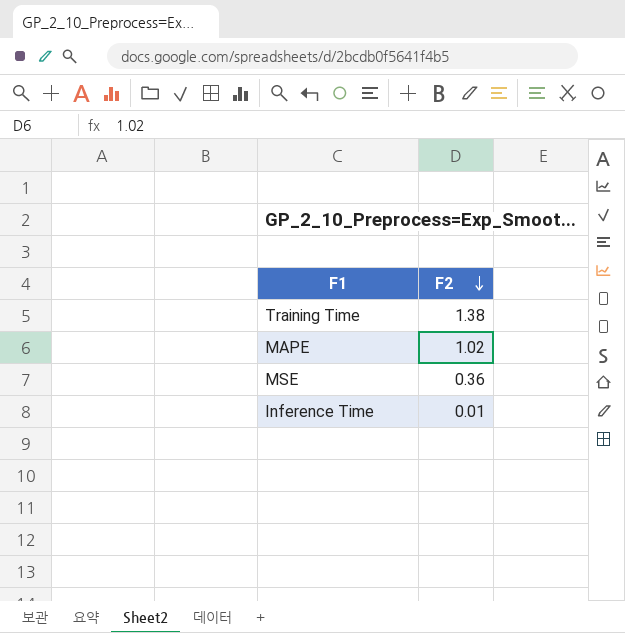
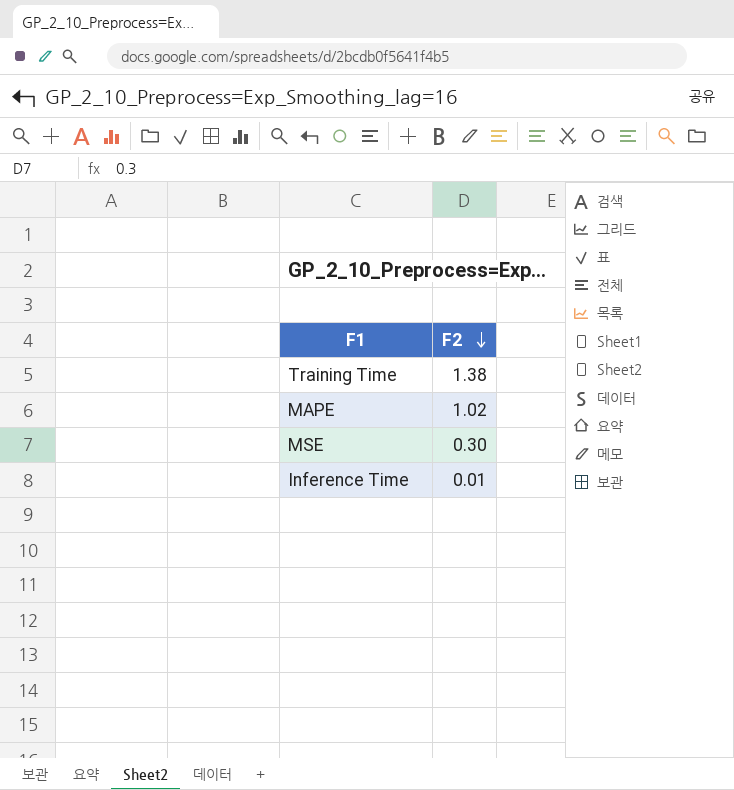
MSE | F2: 0.36 -> 0.30

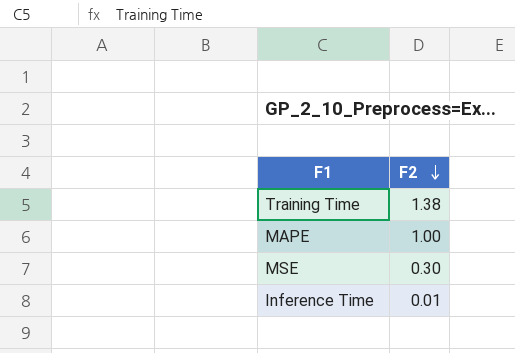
MAPE | F2: 1.02 -> 1.00

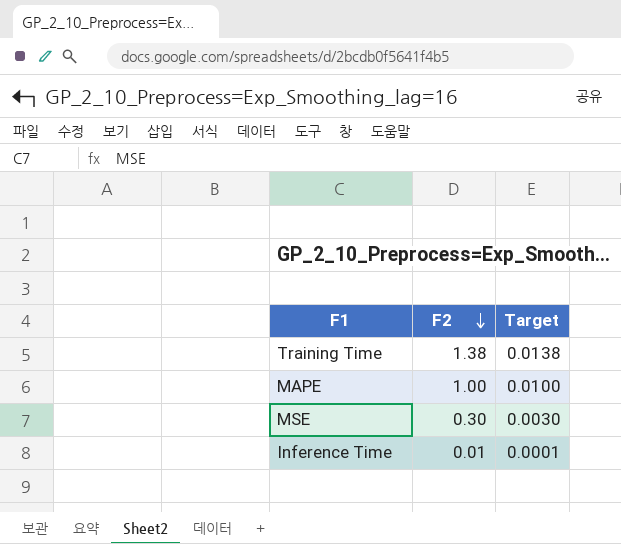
column Target | formula: none -> [F2] * 0.01

